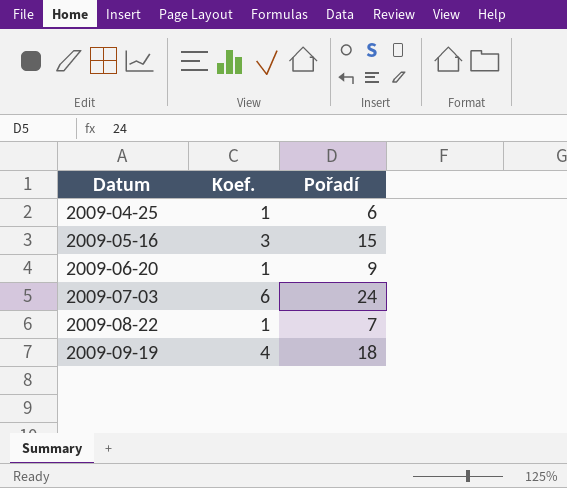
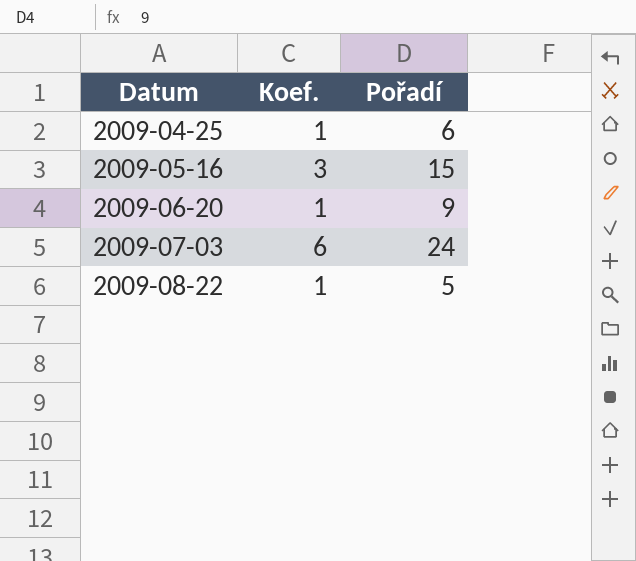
row 2009-09-19: 4 | 18 -> none
2009-08-22 | Pořadí: 7 -> 5

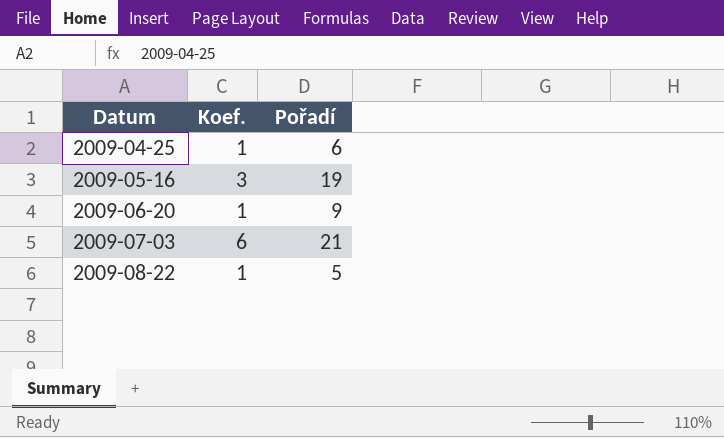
2009-05-16 | Pořadí: 15 -> 19
2009-07-03 | Pořadí: 24 -> 21

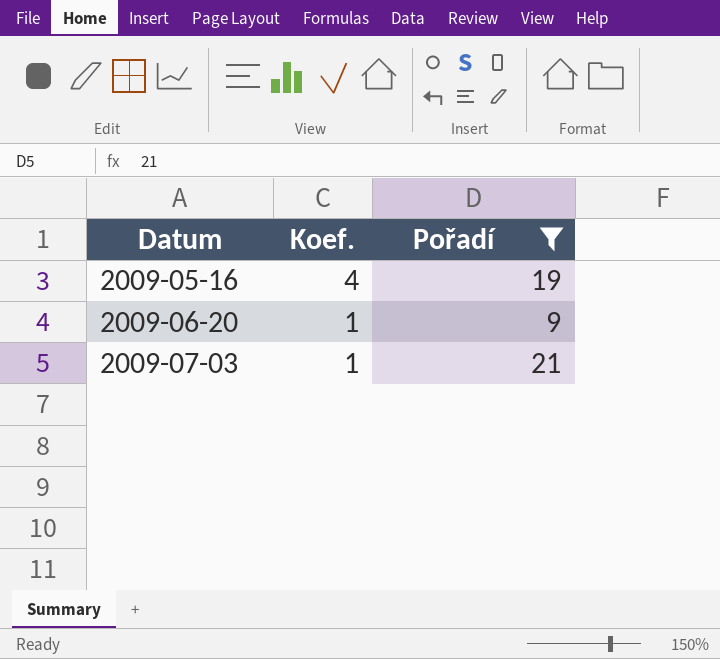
filter: none -> Pořadí >= 9
2009-05-16 | Koef.: 3 -> 4
2009-07-03 | Koef.: 6 -> 1

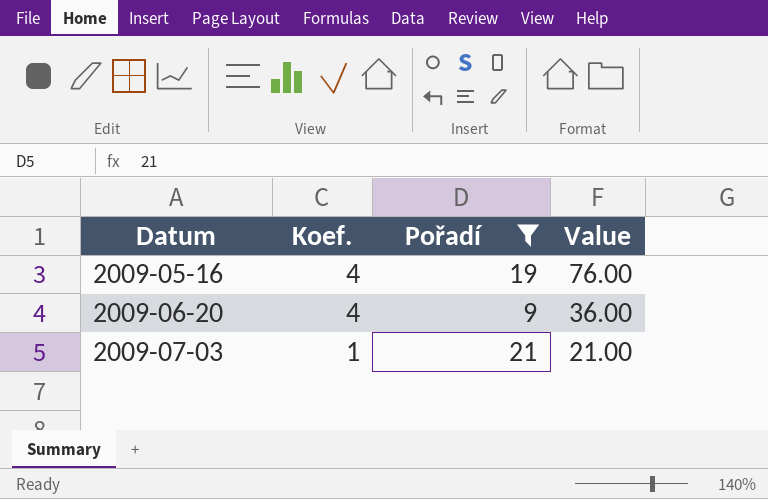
column Value | formula: none -> [Koef.] * [Pořadí]
2009-06-20 | Koef.: 1 -> 4

